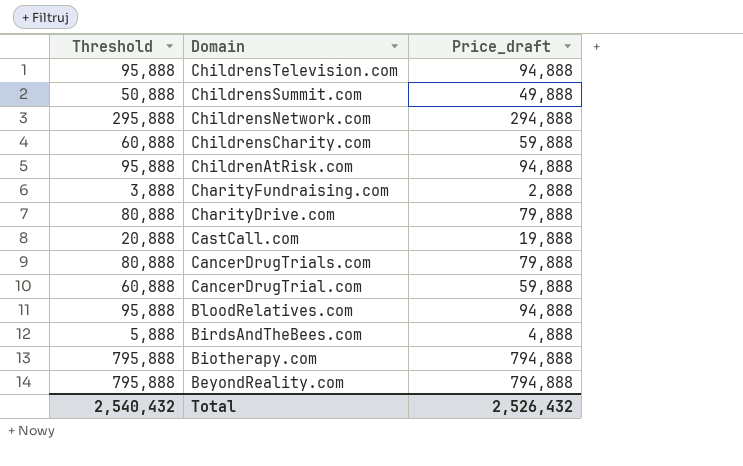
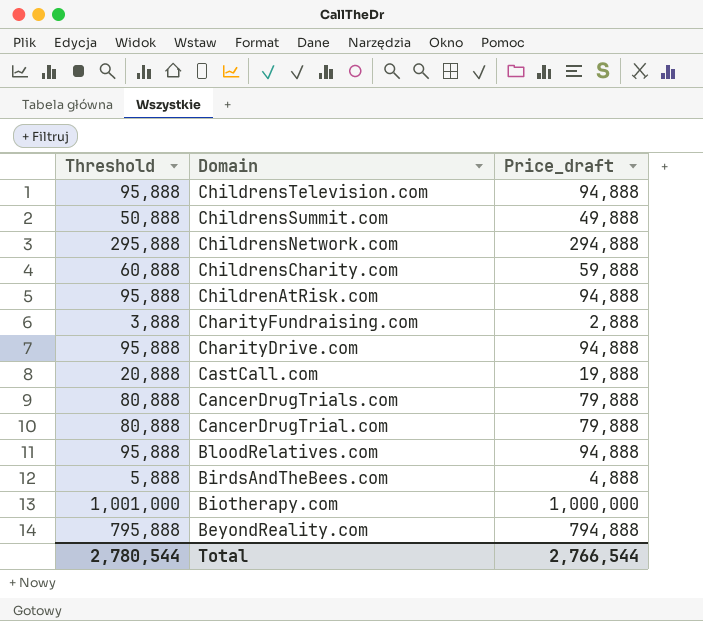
CharityDrive.com | Threshold: 80,888 -> 95,888
CharityDrive.com | Price_draft: 79,888 -> 94,888
CancerDrugTrial.com | Threshold: 60,888 -> 80,888
CancerDrugTrial.com | Price_draft: 59,888 -> 79,888
Biotherapy.com | Threshold: 795,888 -> 1,001,000
Biotherapy.com | Price_draft: 794,888 -> 1,000,000
Total | Threshold: 2,540,432 -> 2,780,544
Total | Price_draft: 2,526,432 -> 2,766,544

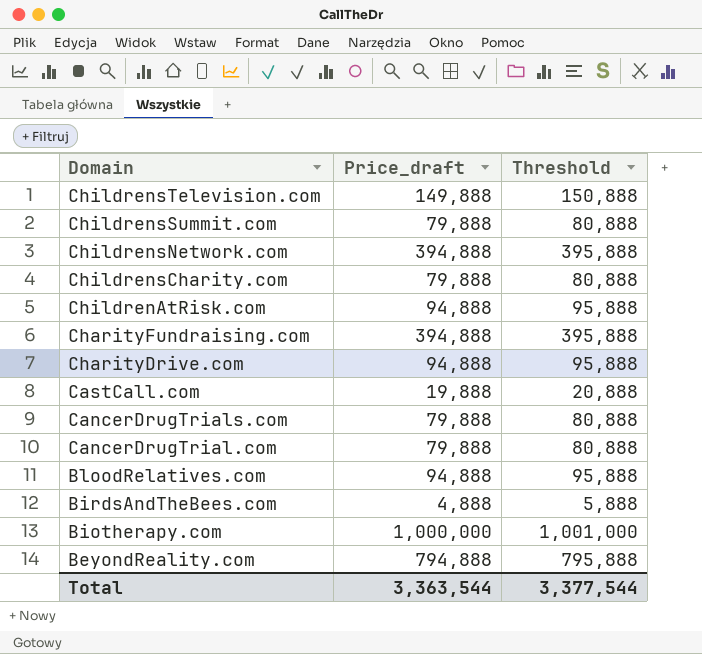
column Threshold | position: 1 -> 3
ChildrensTelevision.com | Price_draft: 94,888 -> 149,888
ChildrensTelevision.com | Threshold: 95,888 -> 150,888
ChildrensSummit.com | Price_draft: 49,888 -> 79,888
ChildrensSummit.com | Threshold: 50,888 -> 80,888
ChildrensNetwork.com | Price_draft: 294,888 -> 394,888
ChildrensNetwork.com | Threshold: 295,888 -> 395,888
ChildrensCharity.com | Price_draft: 59,888 -> 79,888
ChildrensCharity.com | Threshold: 60,888 -> 80,888
CharityFundraising.com | Price_draft: 2,888 -> 394,888
CharityFundraising.com | Threshold: 3,888 -> 395,888
Total | Price_draft: 2,766,544 -> 3,363,544
Total | Threshold: 2,780,544 -> 3,377,544

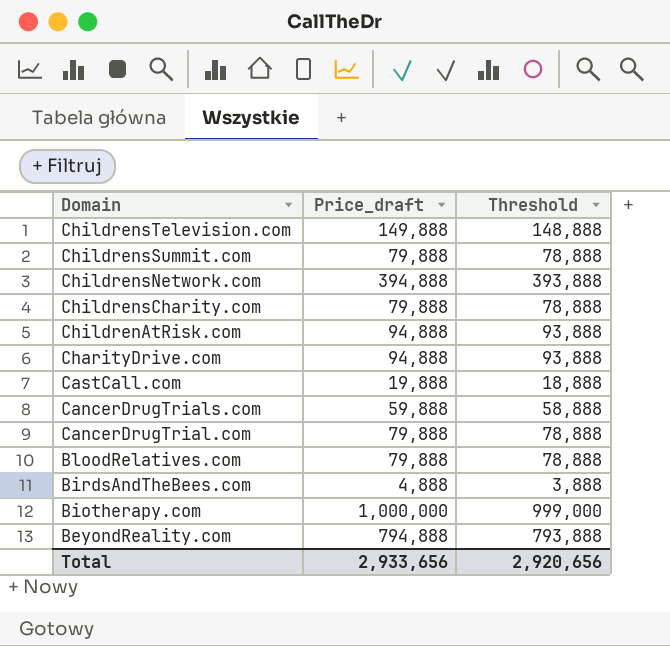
column Threshold | formula: [Price_draft] + 1000 -> [Price_draft] - 1000
row CharityFundraising.com: 394,888 | 395,888 -> none
CancerDrugTrials.com | Price_draft: 79,888 -> 59,888
BloodRelatives.com | Price_draft: 94,888 -> 79,888
Total | Price_draft: 3,363,544 -> 2,933,656
Total | Threshold: 3,377,544 -> 2,920,656

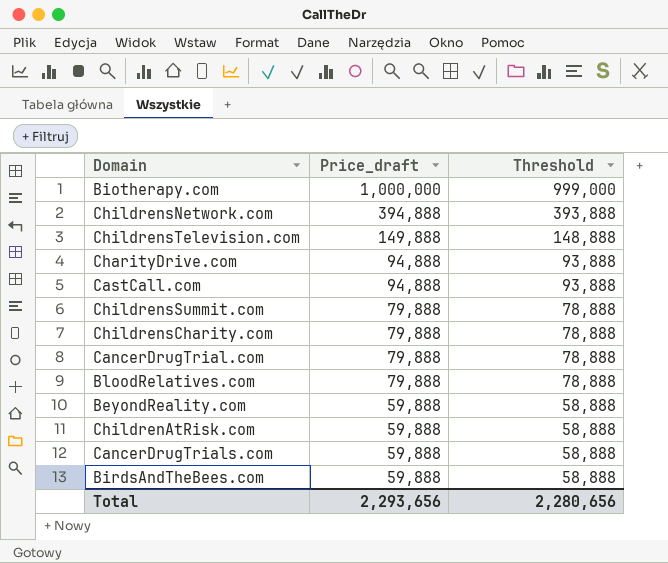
row order: Domain descending -> Price_draft descending
CastCall.com | Price_draft: 19,888 -> 94,888
CastCall.com | Threshold: 18,888 -> 93,888
BeyondReality.com | Price_draft: 794,888 -> 59,888
BeyondReality.com | Threshold: 793,888 -> 58,888
ChildrenAtRisk.com | Price_draft: 94,888 -> 59,888
ChildrenAtRisk.com | Threshold: 93,888 -> 58,888
BirdsAndTheBees.com | Price_draft: 4,888 -> 59,888
BirdsAndTheBees.com | Threshold: 3,888 -> 58,888
Total | Price_draft: 2,933,656 -> 2,293,656
Total | Threshold: 2,920,656 -> 2,280,656

